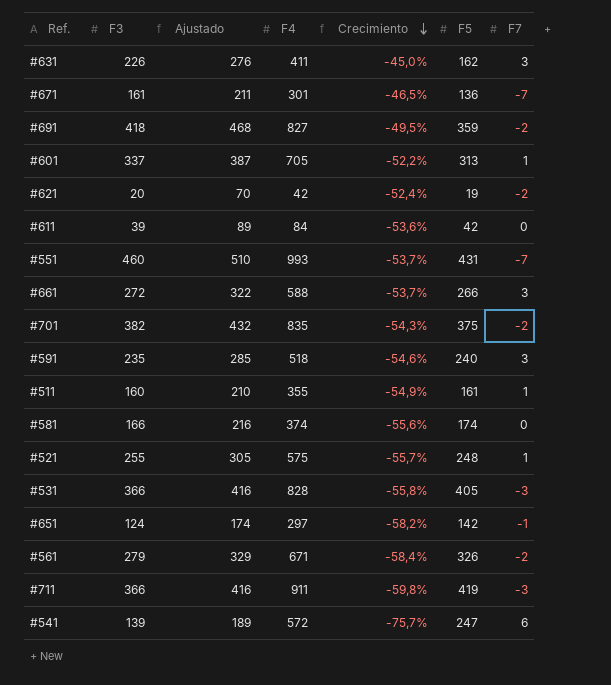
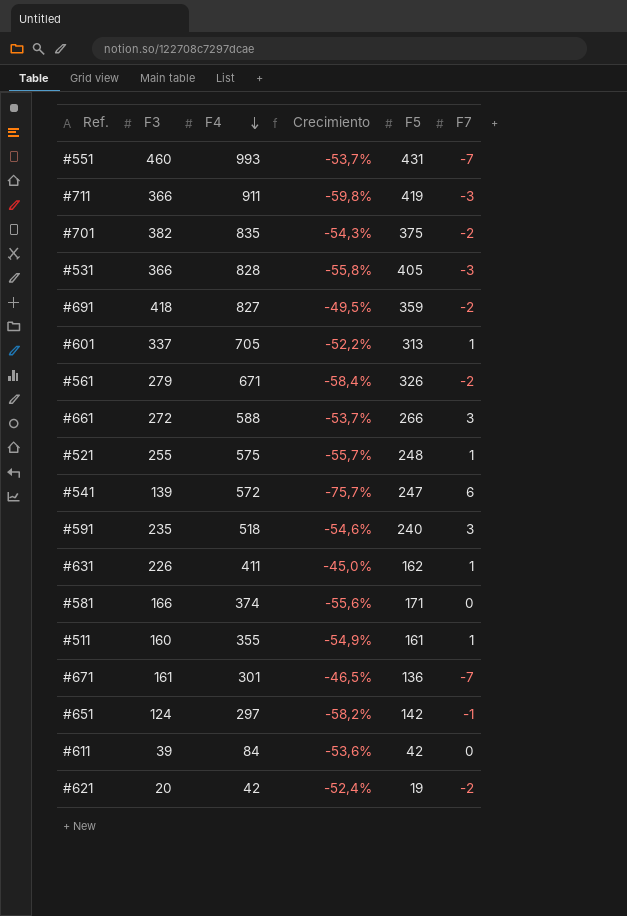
row order: Crecimiento descending -> F4 descending
column Ajustado | formula: [F3] + 50 -> none
#631 | F7: 3 -> 1
#581 | F5: 174 -> 171

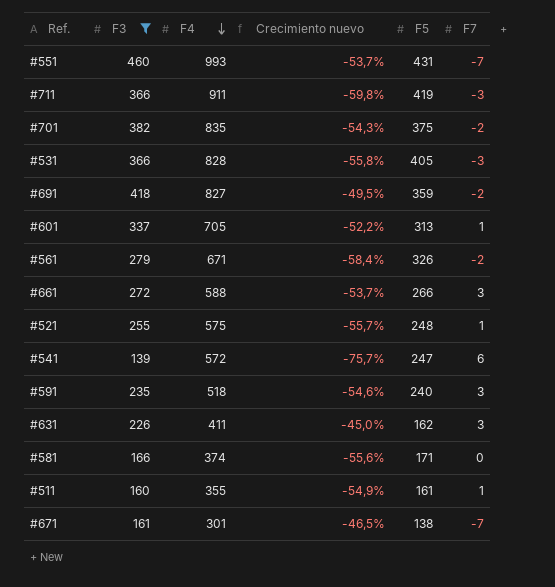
filter: none -> F3 >= 139
column name: Crecimiento -> Crecimiento nuevo
#631 | F7: 1 -> 3
#671 | F5: 136 -> 138

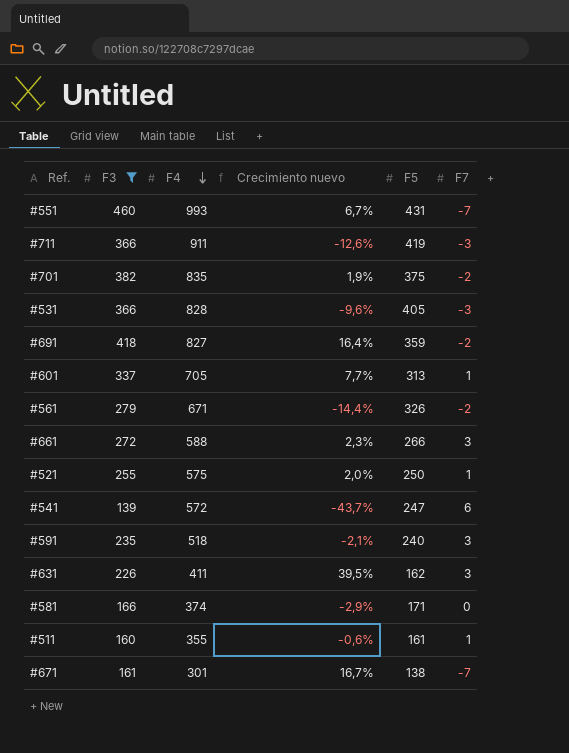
column Crecimiento nuevo | formula: ([F3] - [F4]) / [F4] -> ([F3] - [F5]) / [F5]
#521 | F5: 248 -> 250

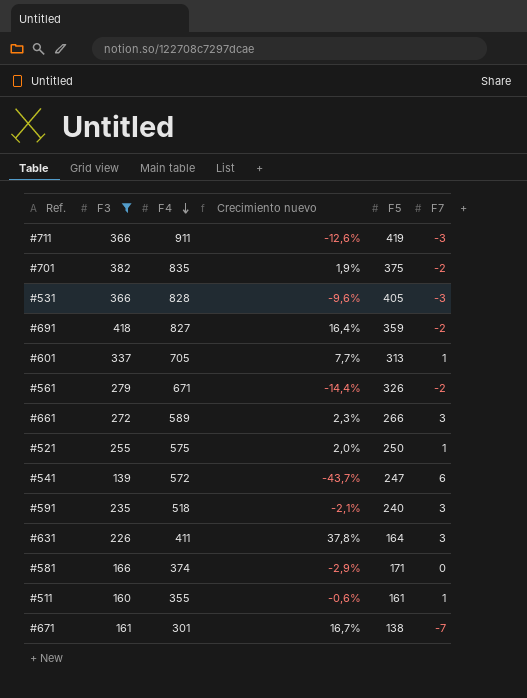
row #551: 460 | 993 | 6,7% | 431 | -7 -> none
#661 | F4: 588 -> 589
#631 | Crecimiento nuevo: 39,5% -> 37,8%
#631 | F5: 162 -> 164

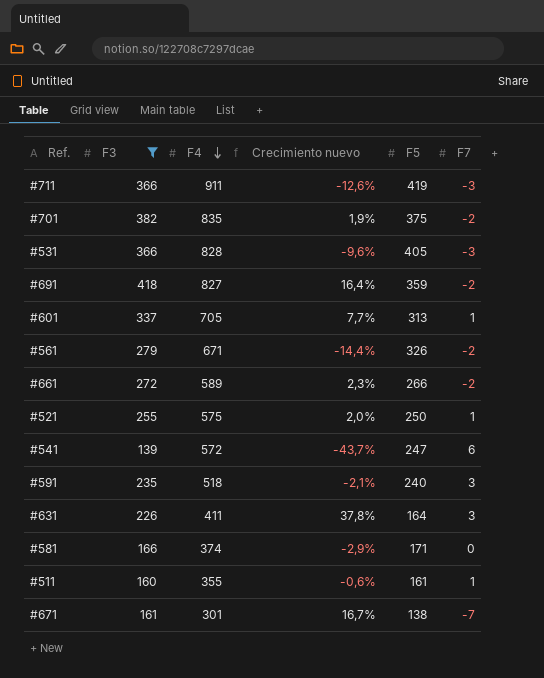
#661 | F7: 3 -> -2

